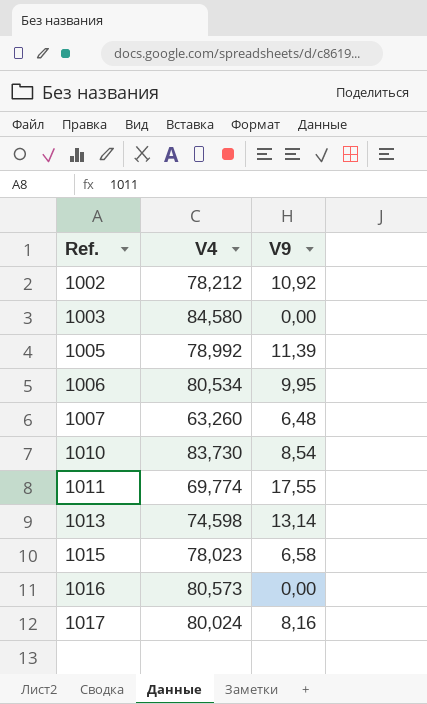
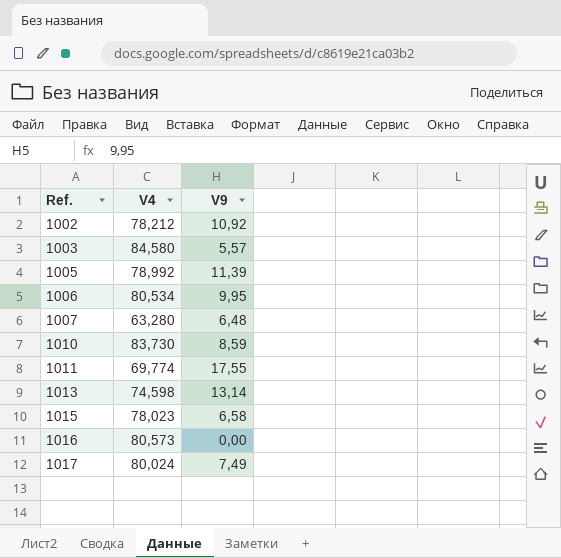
1003 | V9: 0,00 -> 5,57
1007 | V4: 63,260 -> 63,280
1010 | V9: 8,54 -> 8,59
1017 | V9: 8,16 -> 7,49

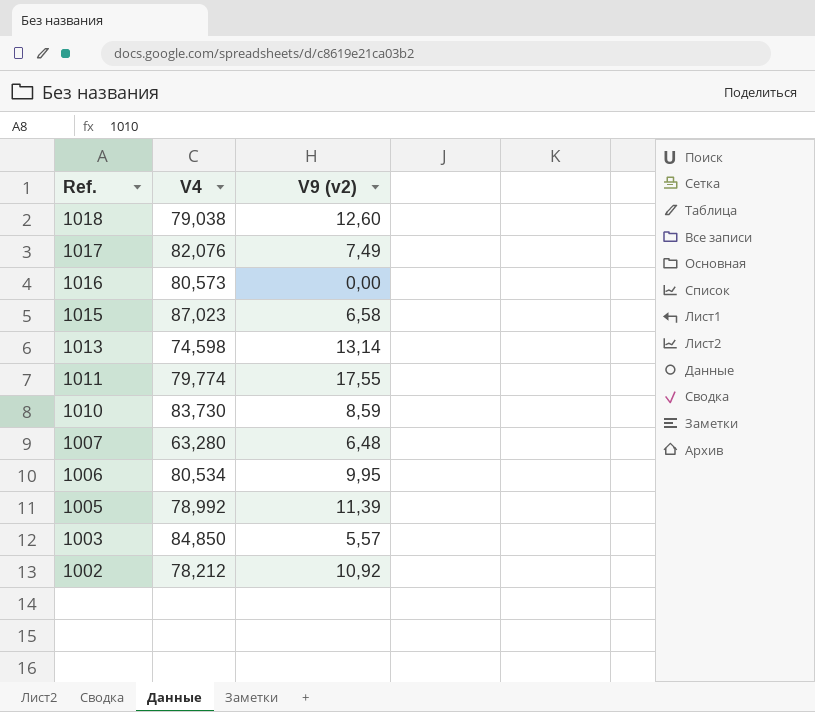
row order: Ref. ascending -> Ref. descending
column name: V9 -> V9 (v2)
row 1018: none -> 79,038 | 12,60
1017 | V4: 80,024 -> 82,076
1015 | V4: 78,023 -> 87,023
1011 | V4: 69,774 -> 79,774
1003 | V4: 84,580 -> 84,850

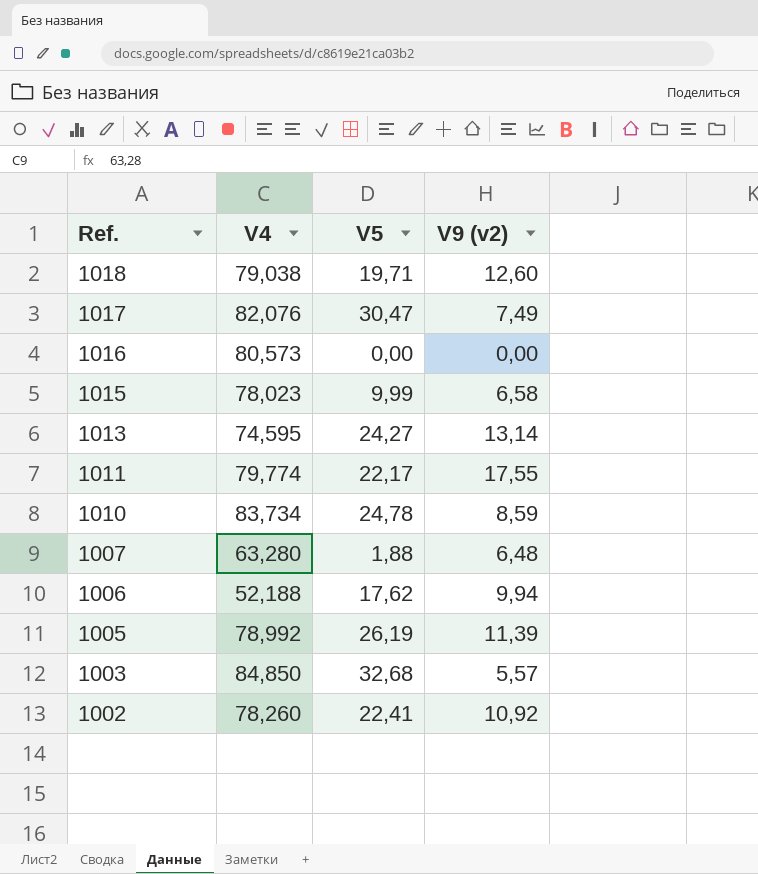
column V5 | position: none -> 3
1015 | V4: 87,023 -> 78,023
1013 | V4: 74,598 -> 74,595
1010 | V4: 83,730 -> 83,734
1006 | V4: 80,534 -> 52,188
1006 | V9 (v2): 9,95 -> 9,94
1002 | V4: 78,212 -> 78,260

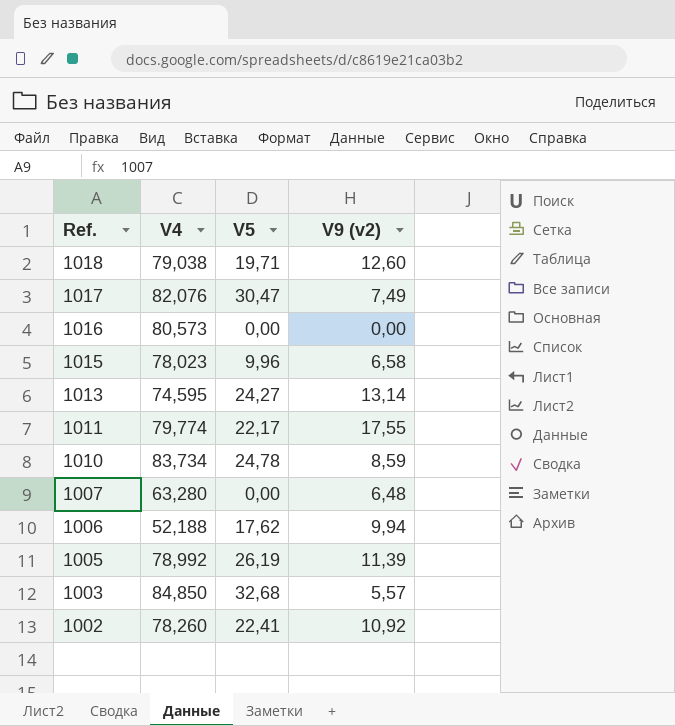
1015 | V5: 9,99 -> 9,96
1007 | V5: 1,88 -> 0,00

